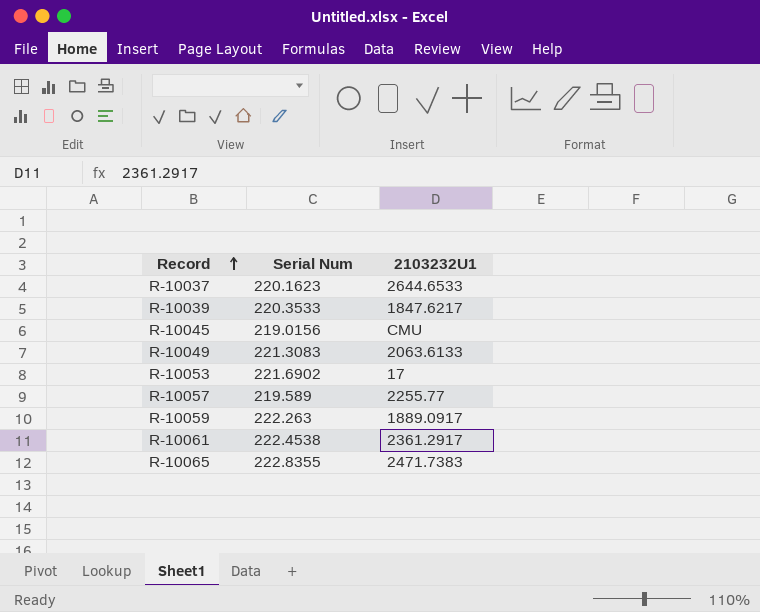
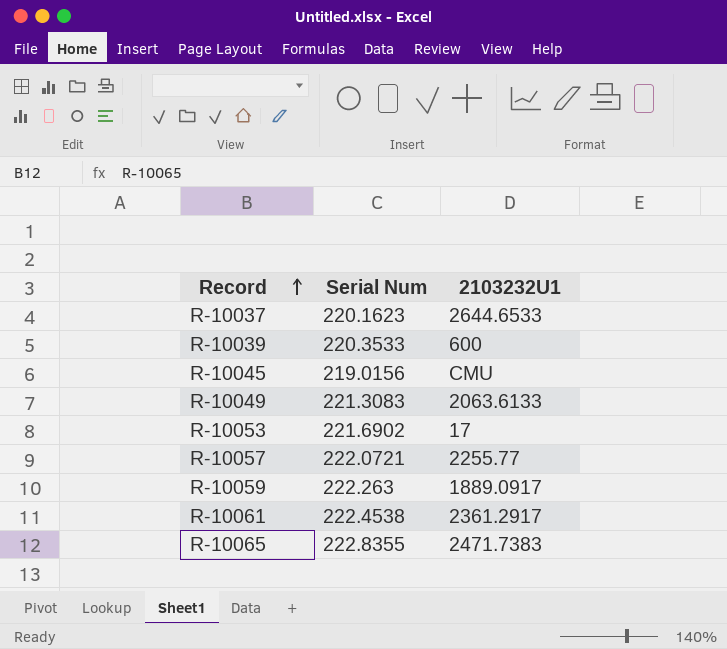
R-10039 | 2103232U1: 1847.6217 -> 600
R-10057 | Serial Num: 219.589 -> 222.0721

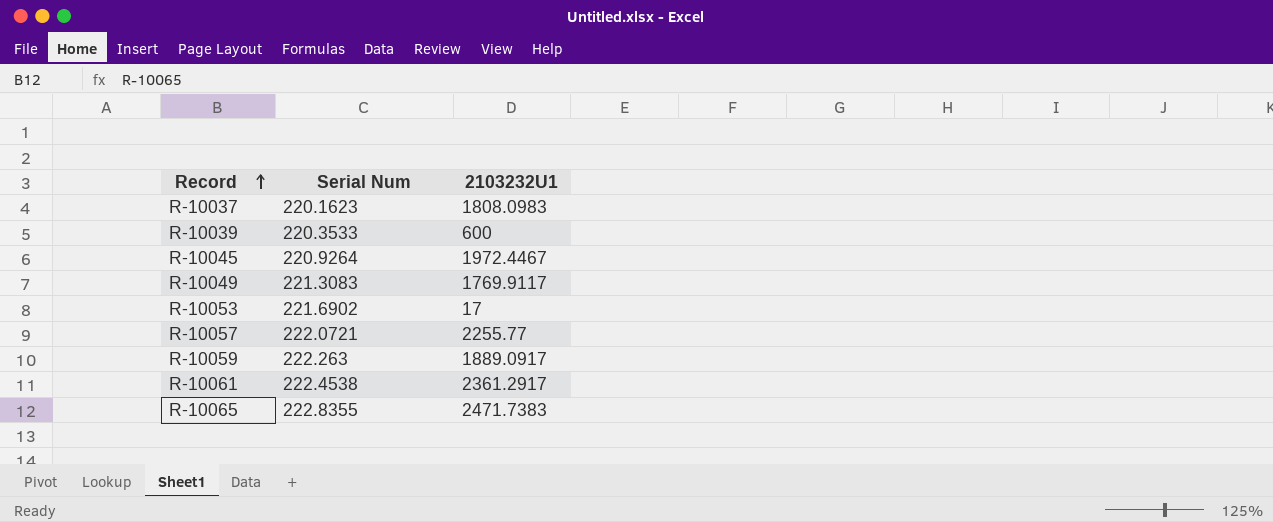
R-10037 | 2103232U1: 2644.6533 -> 1808.0983
R-10045 | Serial Num: 219.0156 -> 220.9264
R-10045 | 2103232U1: CMU -> 1972.4467
R-10049 | 2103232U1: 2063.6133 -> 1769.9117

